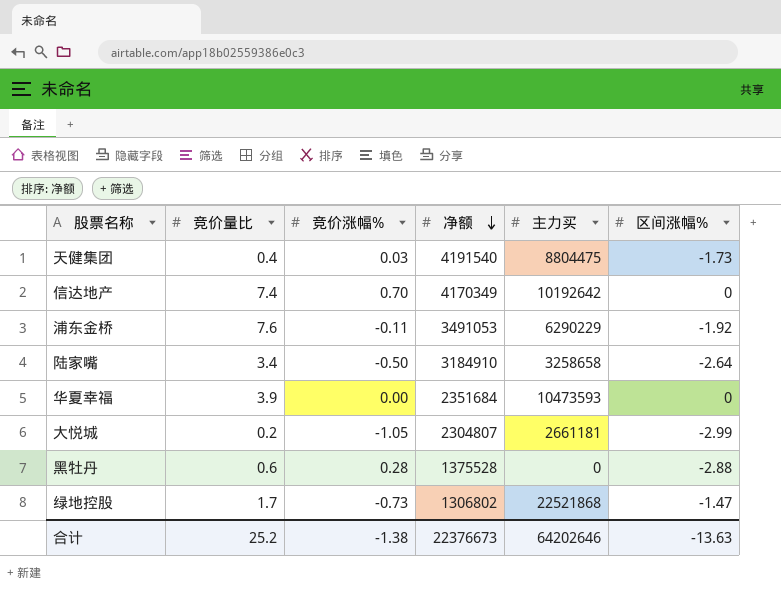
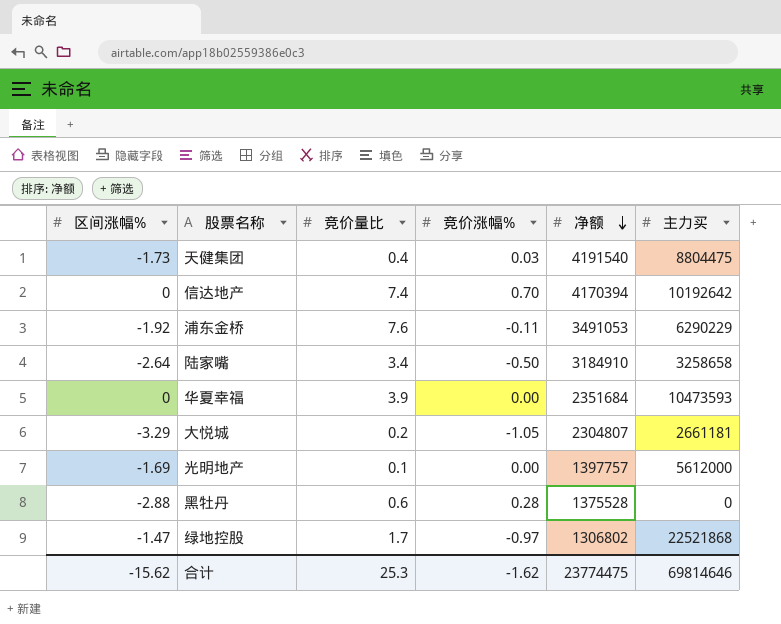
column 区间涨幅% | position: 6 -> 1
信达地产 | 净额: 4170349 -> 4170394
大悦城 | 区间涨幅%: -2.99 -> -3.29
row 光明地产: none -> -1.69 | 0.1 | 0.00 | 1397757 | 5612000
绿地控股 | 竞价涨幅%: -0.73 -> -0.97
合计 | 区间涨幅%: -13.63 -> -15.62
合计 | 竞价量比: 25.2 -> 25.3
合计 | 竞价涨幅%: -1.38 -> -1.62
合计 | 净额: 22376673 -> 23774475
合计 | 主力买: 64202646 -> 69814646

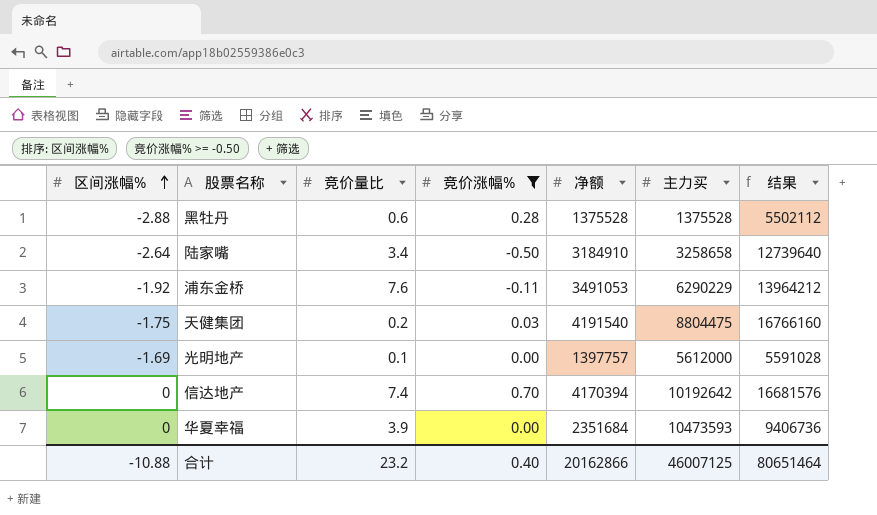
filter: none -> 竞价涨幅% >= -0.50
row order: 净额 descending -> 区间涨幅% ascending
column 结果 | formula: none -> [净额] * 4
黑牡丹 | 主力买: 0 -> 1375528
天健集团 | 区间涨幅%: -1.73 -> -1.75
天健集团 | 竞价量比: 0.4 -> 0.2
合计 | 区间涨幅%: -15.62 -> -10.88
合计 | 竞价量比: 25.3 -> 23.2
合计 | 竞价涨幅%: -1.62 -> 0.40
合计 | 净额: 23774475 -> 20162866
合计 | 主力买: 69814646 -> 46007125

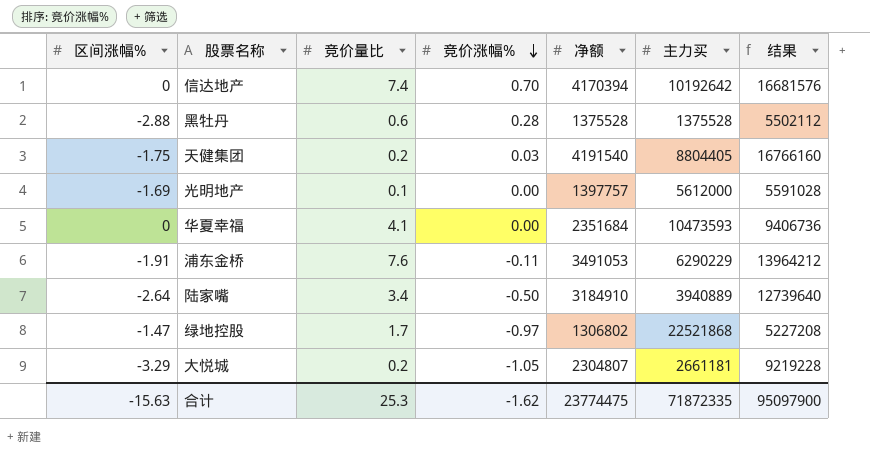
filter: 竞价涨幅% >= -0.50 -> none
row order: 区间涨幅% ascending -> 竞价涨幅% descending
天健集团 | 主力买: 8804475 -> 8804405
华夏幸福 | 竞价量比: 3.9 -> 4.1
浦东金桥 | 区间涨幅%: -1.92 -> -1.91
陆家嘴 | 主力买: 3258658 -> 3940889
合计 | 区间涨幅%: -10.88 -> -15.63
合计 | 竞价量比: 23.2 -> 25.3
合计 | 竞价涨幅%: 0.40 -> -1.62
合计 | 净额: 20162866 -> 23774475
合计 | 主力买: 46007125 -> 71872335
合计 | 结果: 80651464 -> 95097900

